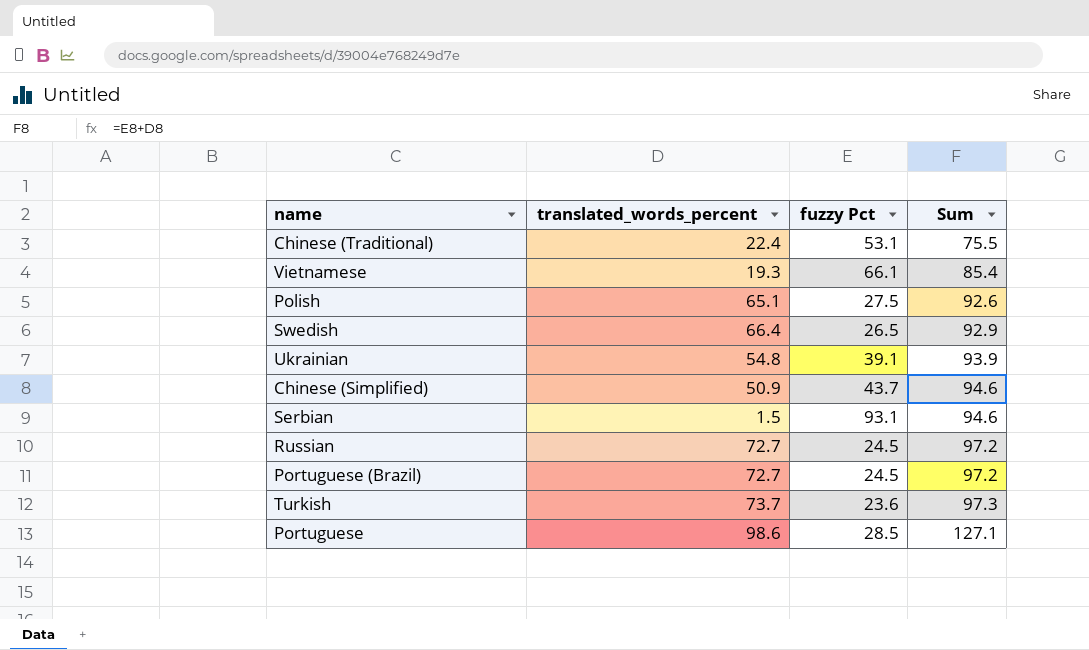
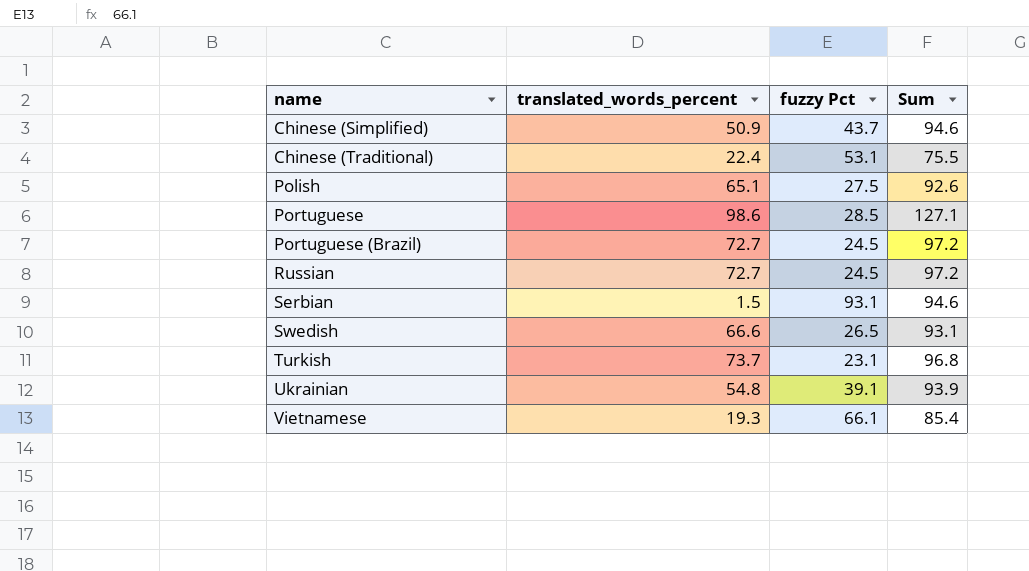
row order: Sum ascending -> name ascending
Swedish | translated_words_percent: 66.4 -> 66.6
Swedish | Sum: 92.9 -> 93.1
Turkish | fuzzy Pct: 23.6 -> 23.1
Turkish | Sum: 97.3 -> 96.8

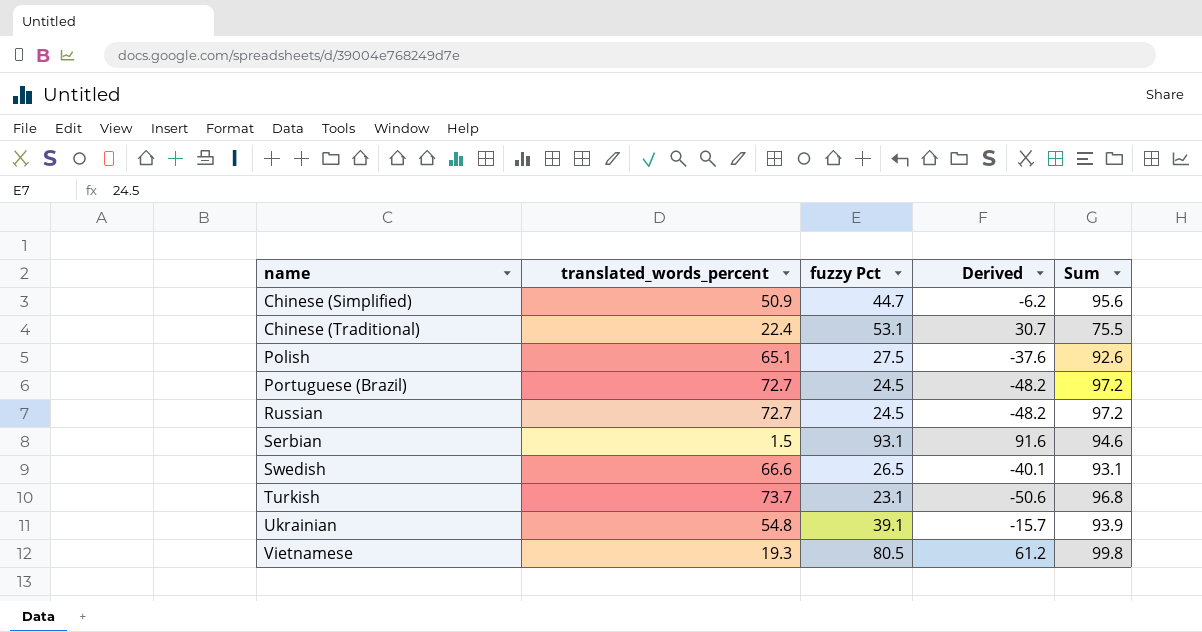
column Derived | formula: none -> [fuzzy Pct] - [translated_words_percent]
row Portuguese: 98.6 | 28.5 | 127.1 -> none
Chinese (Simplified) | fuzzy Pct: 43.7 -> 44.7
Chinese (Simplified) | Sum: 94.6 -> 95.6
Vietnamese | fuzzy Pct: 66.1 -> 80.5
Vietnamese | Sum: 85.4 -> 99.8

